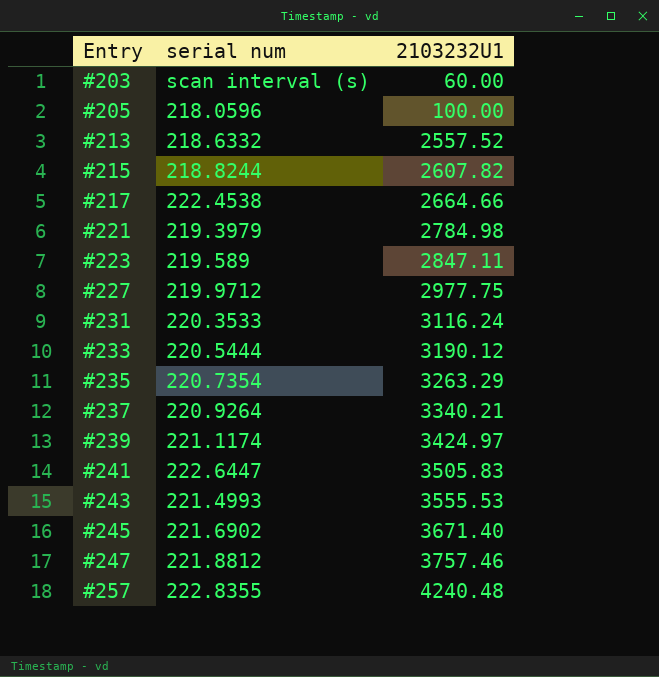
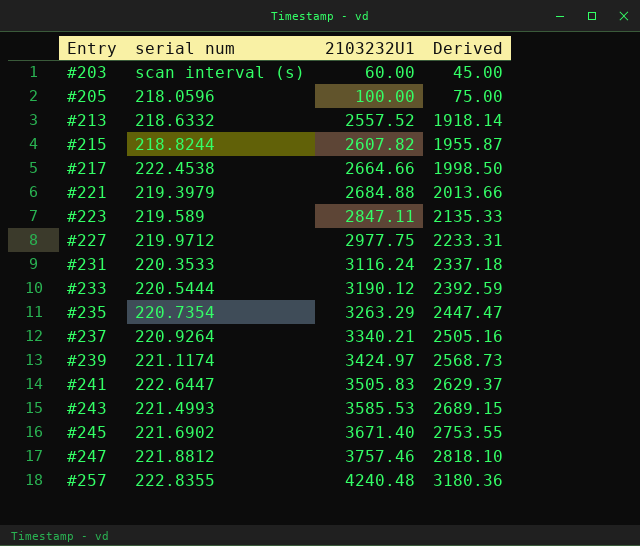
column Derived | formula: none -> [2103232U1] * 0.75
#221 | 2103232U1: 2784.98 -> 2684.88
#243 | 2103232U1: 3555.53 -> 3585.53

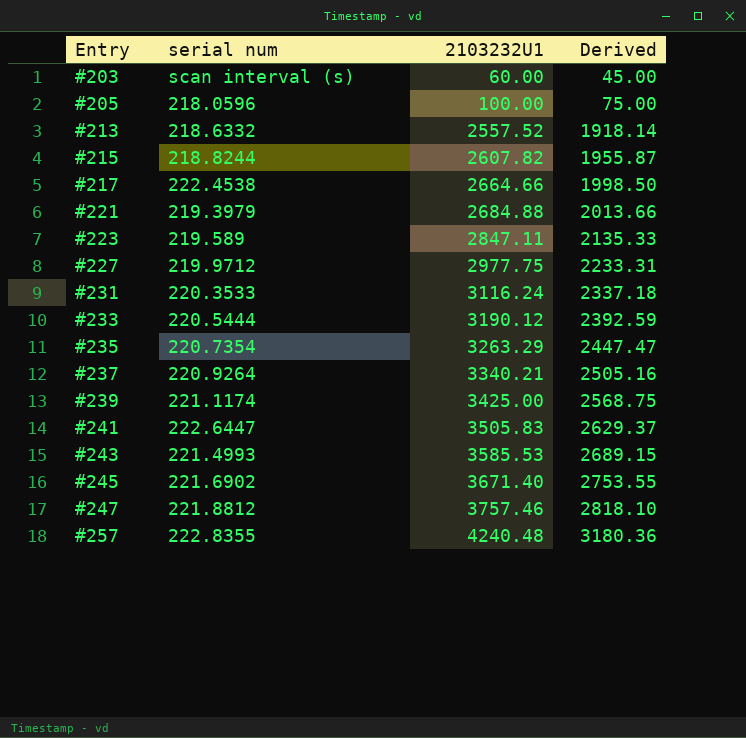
#239 | 2103232U1: 3424.97 -> 3425.00
#239 | Derived: 2568.73 -> 2568.75

